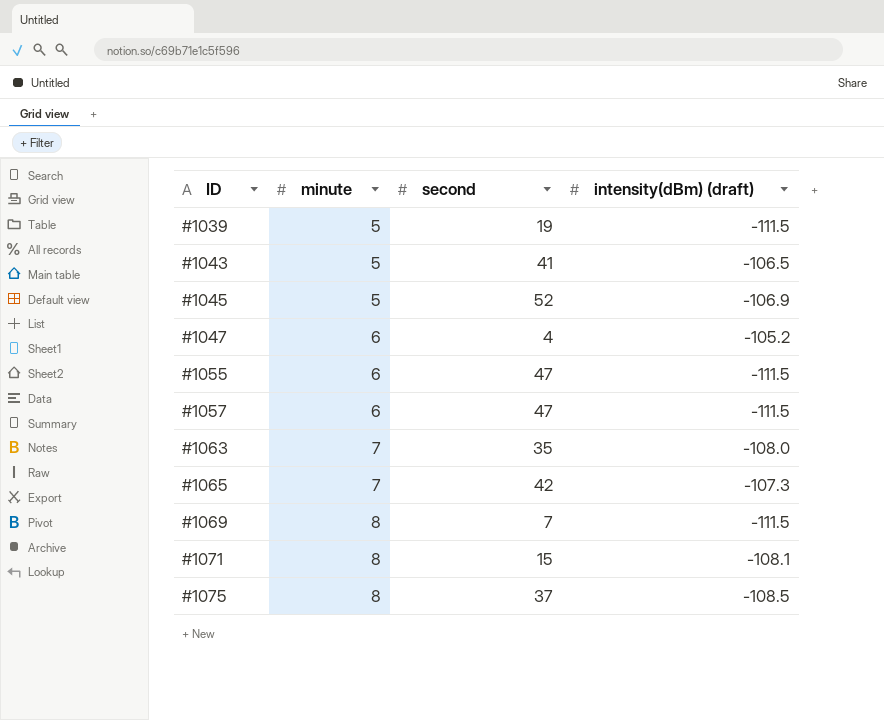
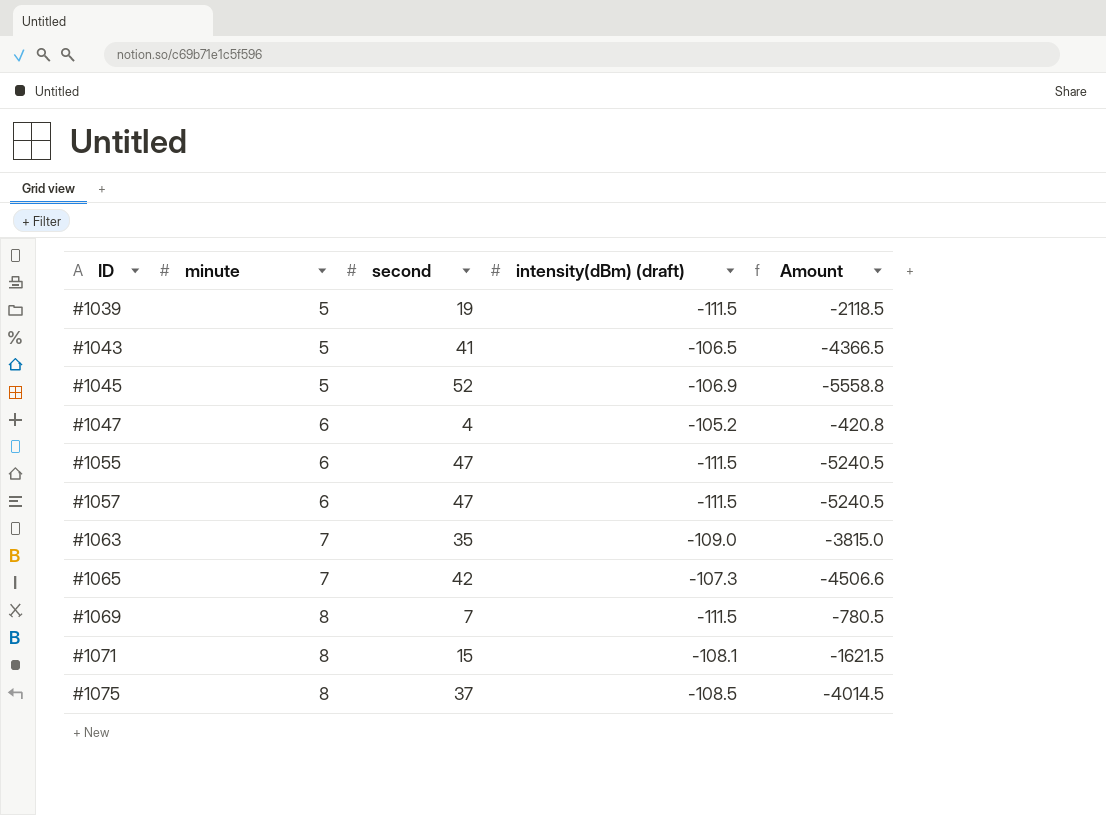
column Amount | formula: none -> [second] * [intensity(dBm) (draft)]
#1063 | intensity(dBm) (draft): -108.0 -> -109.0

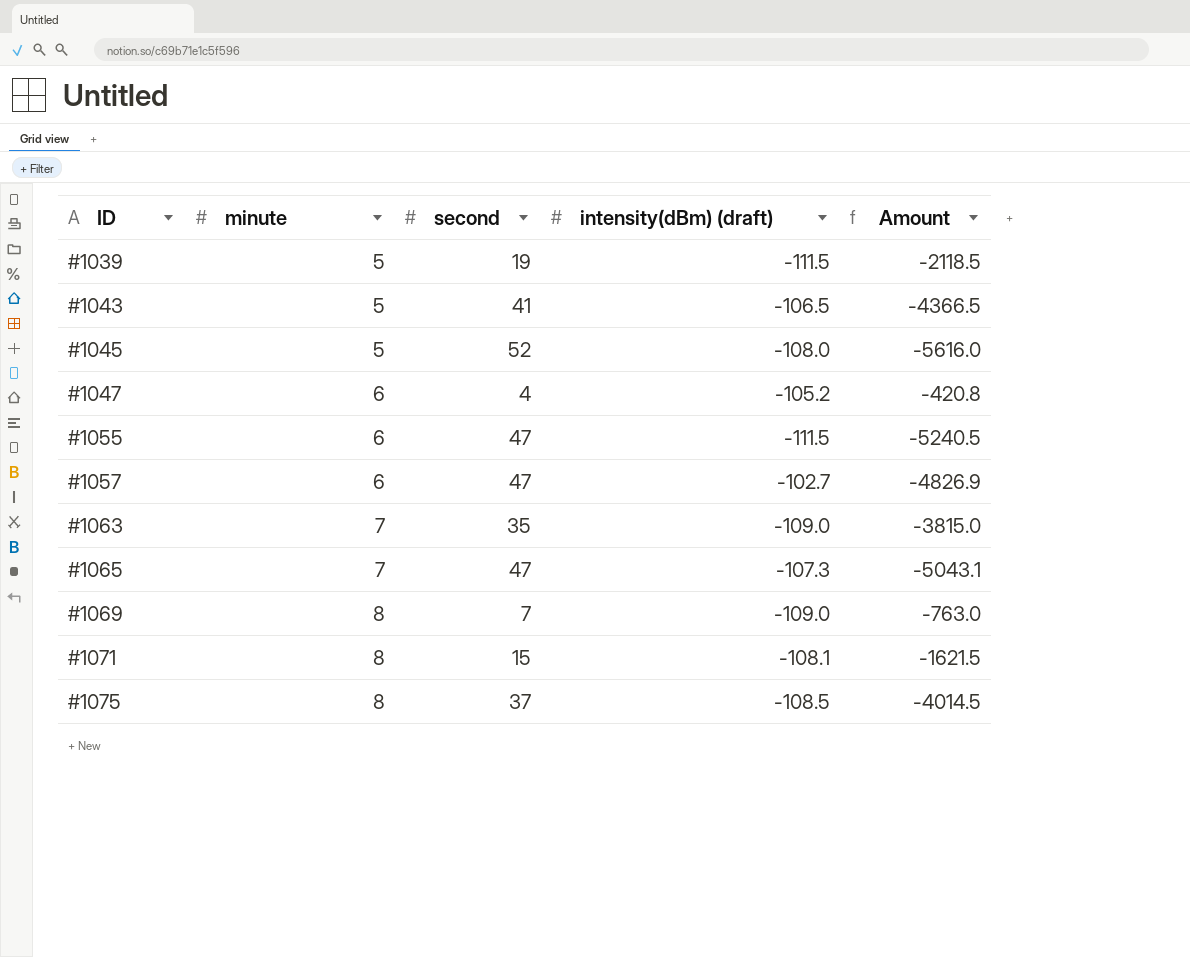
#1045 | intensity(dBm) (draft): -106.9 -> -108.0
#1045 | Amount: -5558.8 -> -5616.0
#1057 | intensity(dBm) (draft): -111.5 -> -102.7
#1057 | Amount: -5240.5 -> -4826.9
#1065 | second: 42 -> 47
#1065 | Amount: -4506.6 -> -5043.1
#1069 | intensity(dBm) (draft): -111.5 -> -109.0
#1069 | Amount: -780.5 -> -763.0

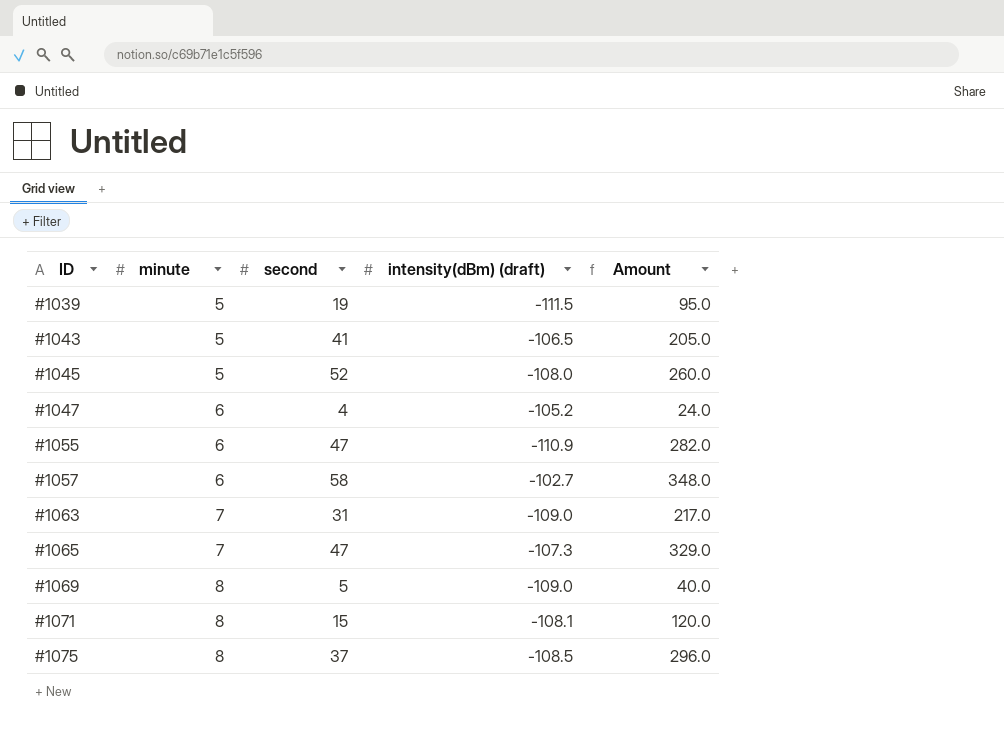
column Amount | formula: [second] * [intensity(dBm) (draft)] -> [minute] * [second]
#1055 | intensity(dBm) (draft): -111.5 -> -110.9
#1057 | second: 47 -> 58
#1063 | second: 35 -> 31
#1069 | second: 7 -> 5

